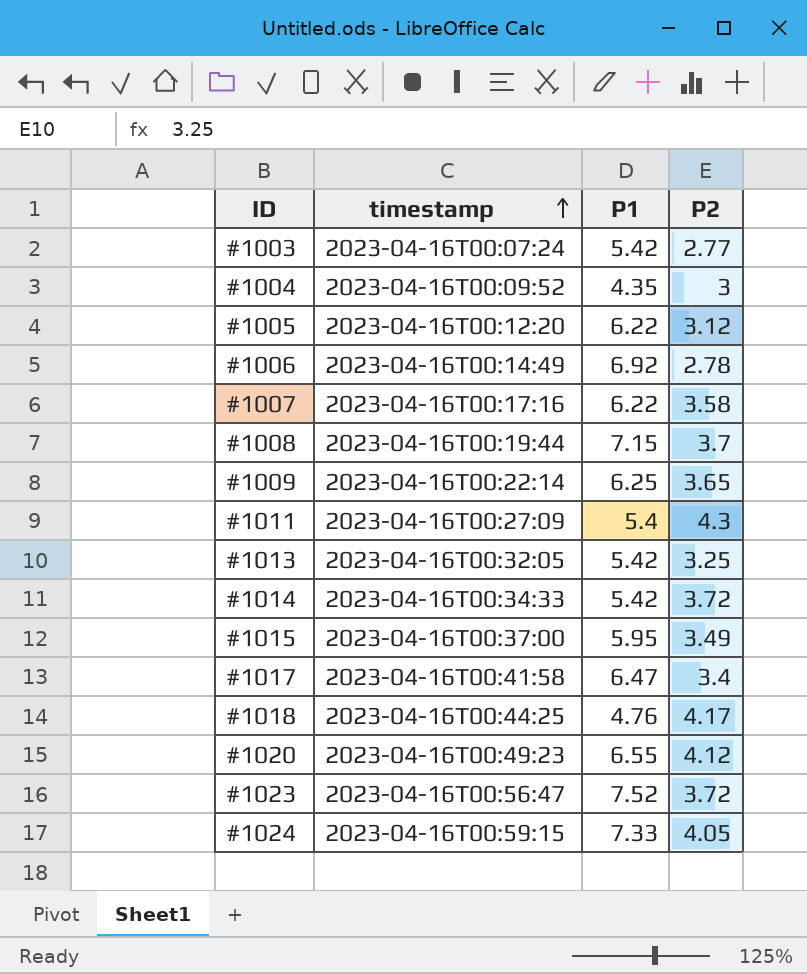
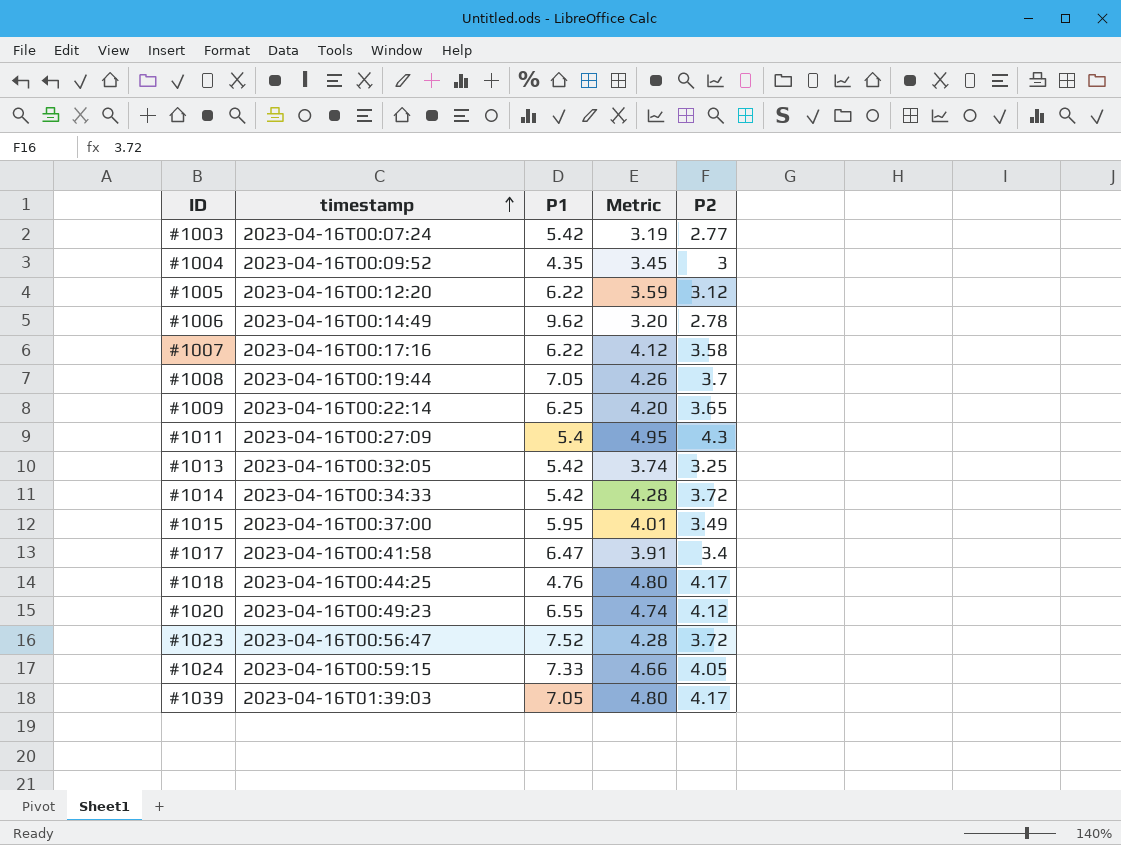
column Metric | formula: none -> [P2] * 1.15
#1006 | P1: 6.92 -> 9.62
#1008 | P1: 7.15 -> 7.05
row #1039: none -> 2023-04-16T01:39:03 | 7.05 | 4.80 | 4.17

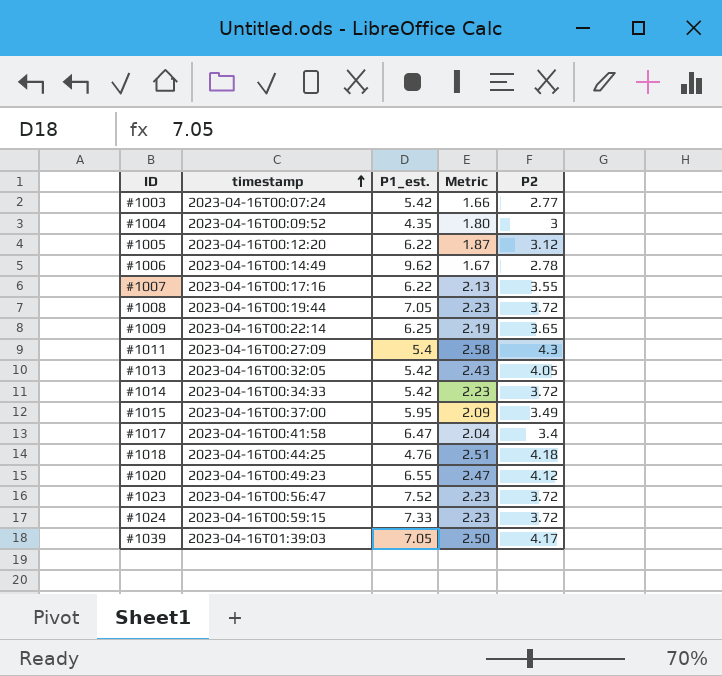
column name: P1 -> P1_est.
column Metric | formula: [P2] * 1.15 -> [P2] * 0.6
#1007 | P2: 3.58 -> 3.55
#1008 | P2: 3.7 -> 3.72
#1013 | P2: 3.25 -> 4.05
#1018 | P2: 4.17 -> 4.18
#1024 | P2: 4.05 -> 3.72

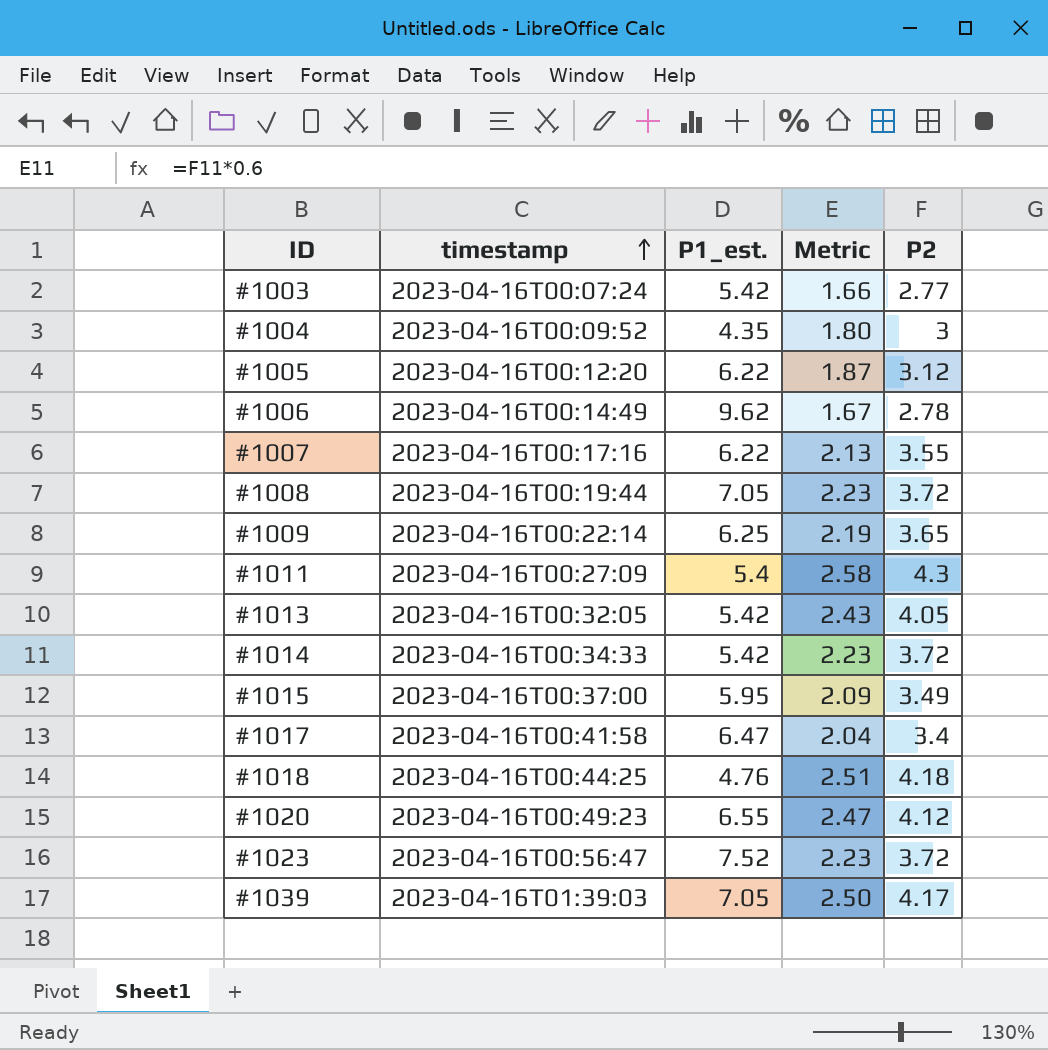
row #1024: 2023-04-16T00:59:15 | 7.33 | 2.23 | 3.72 -> none

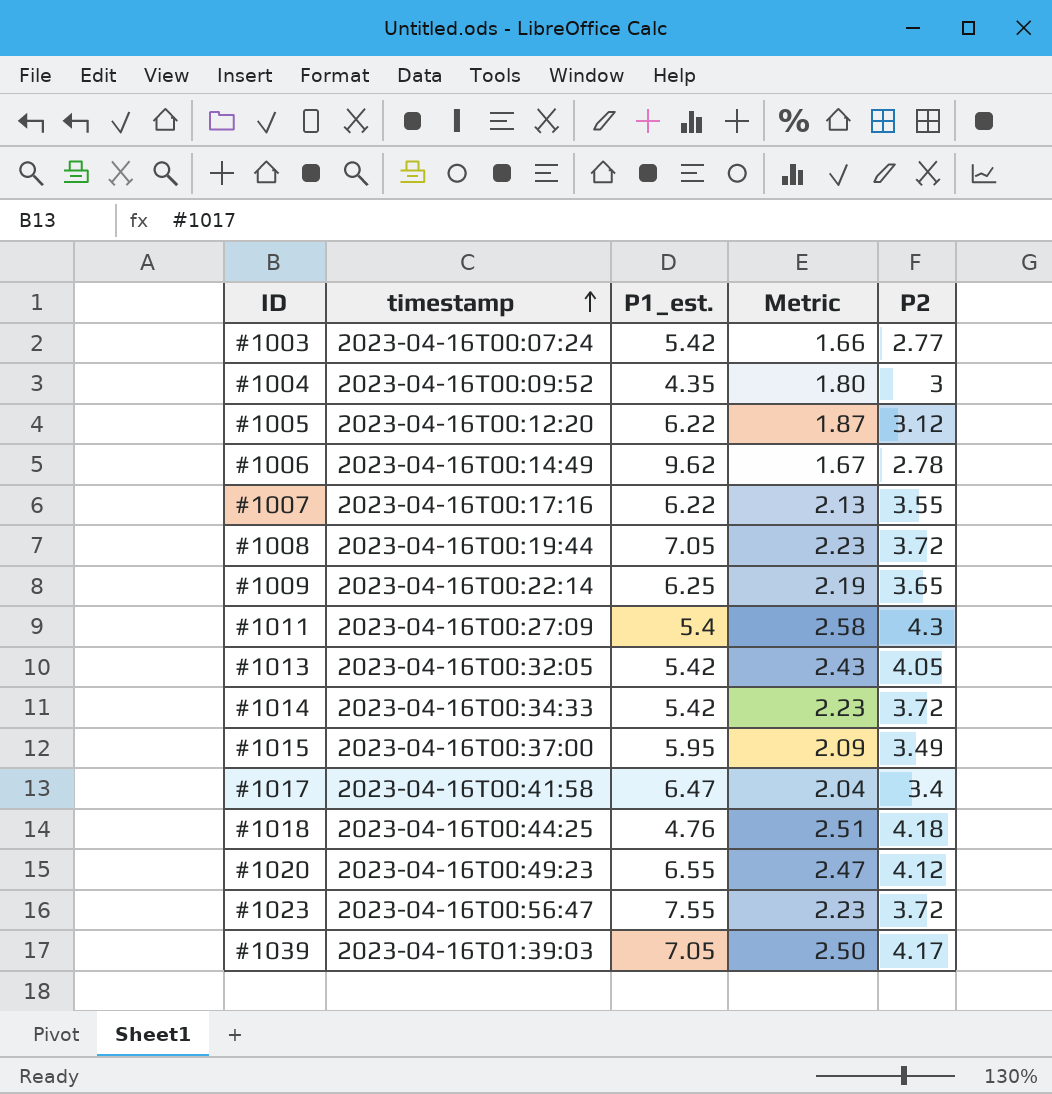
#1023 | P1_est.: 7.52 -> 7.55

